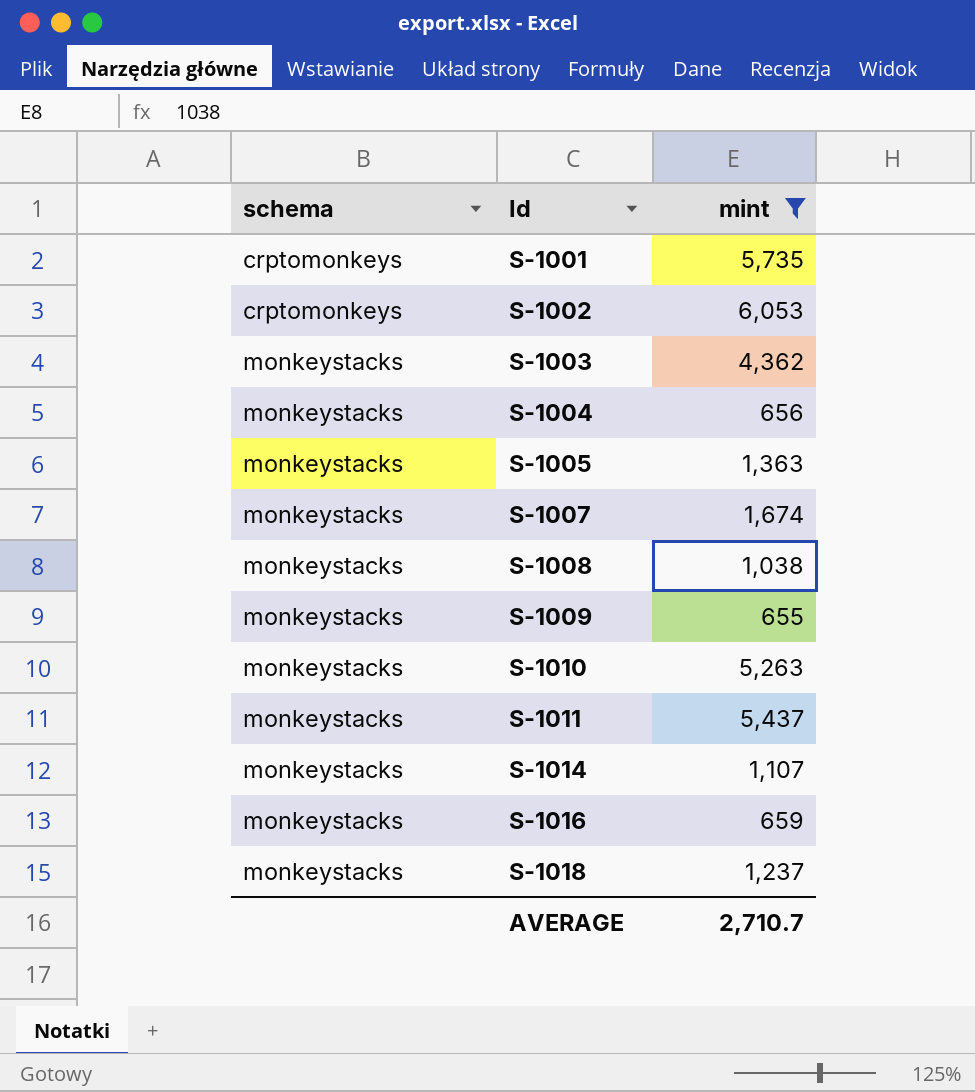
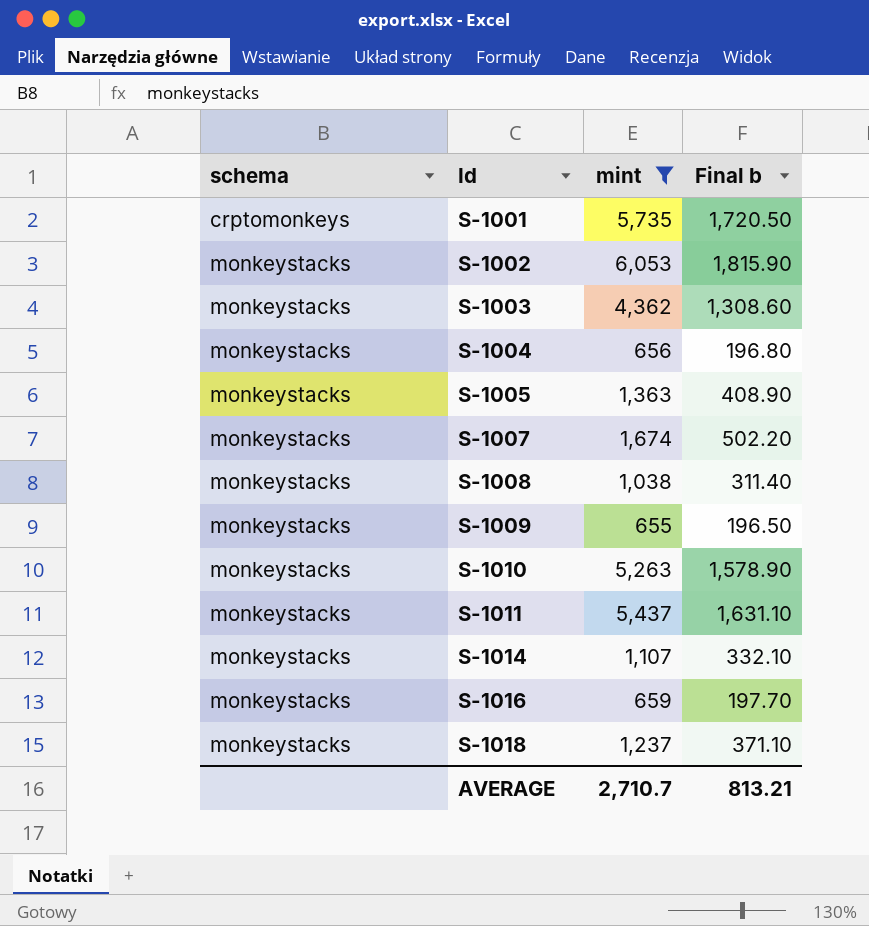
column Final b | formula: none -> [mint] * 0.3
S-1002 | schema: crptomonkeys -> monkeystacks

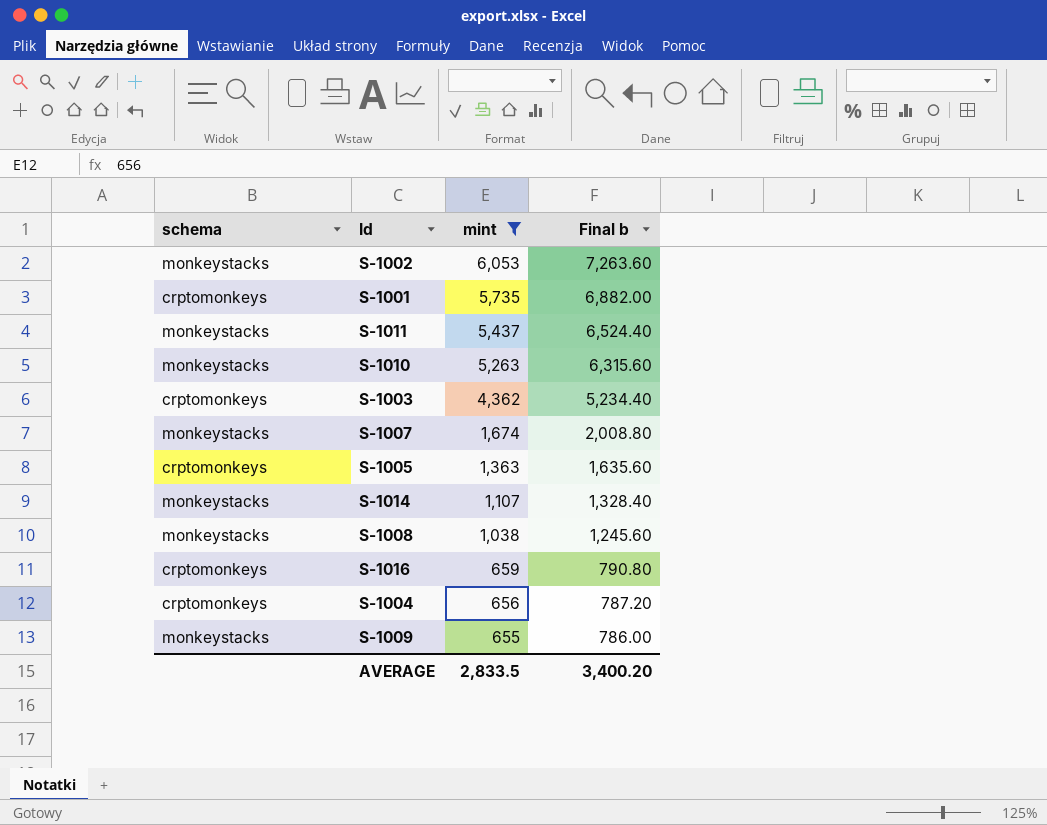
row order: schema ascending -> mint descending
column Final b | formula: [mint] * 0.3 -> [mint] * 1.2
row S-1018: monkeystacks | 1,237 | 371.10 -> none
S-1003 | schema: monkeystacks -> crptomonkeys
S-1005 | schema: monkeystacks -> crptomonkeys
S-1016 | schema: monkeystacks -> crptomonkeys
S-1004 | schema: monkeystacks -> crptomonkeys
AVERAGE | mint: 2,710.7 -> 2,833.5
AVERAGE | Final b: 813.21 -> 3,400.20

